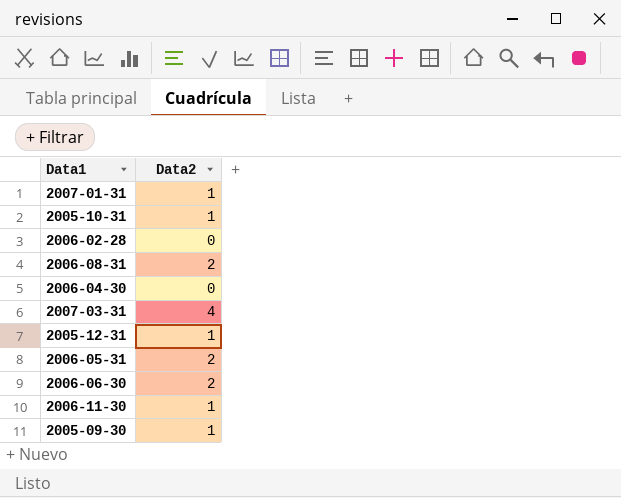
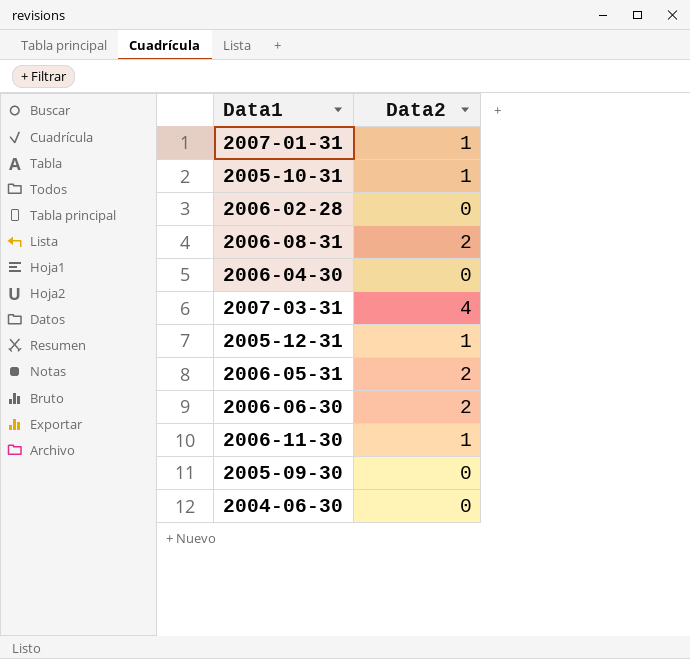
2005-09-30 | Data2: 1 -> 0
row 2004-06-30: none -> 0

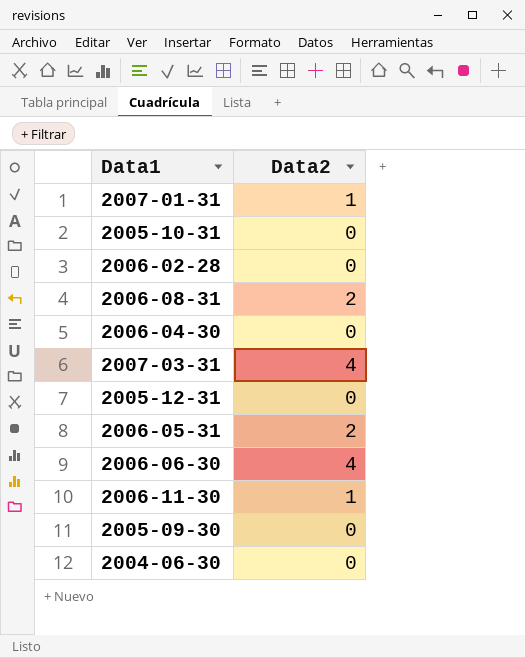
2005-10-31 | Data2: 1 -> 0
2005-12-31 | Data2: 1 -> 0
2006-06-30 | Data2: 2 -> 4

